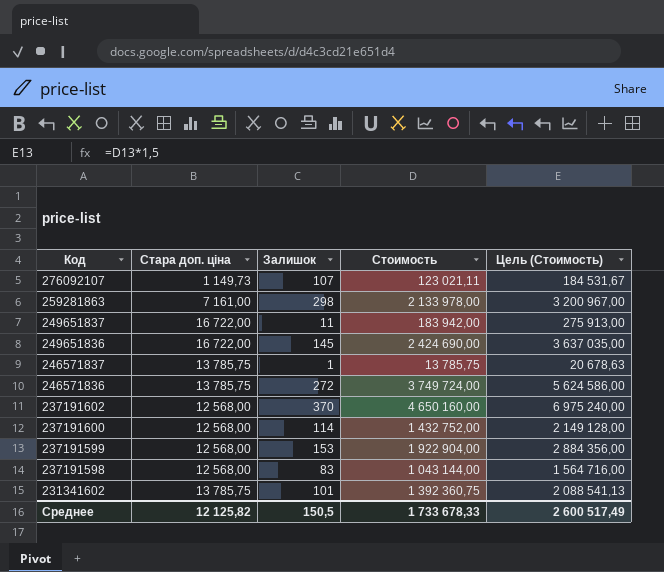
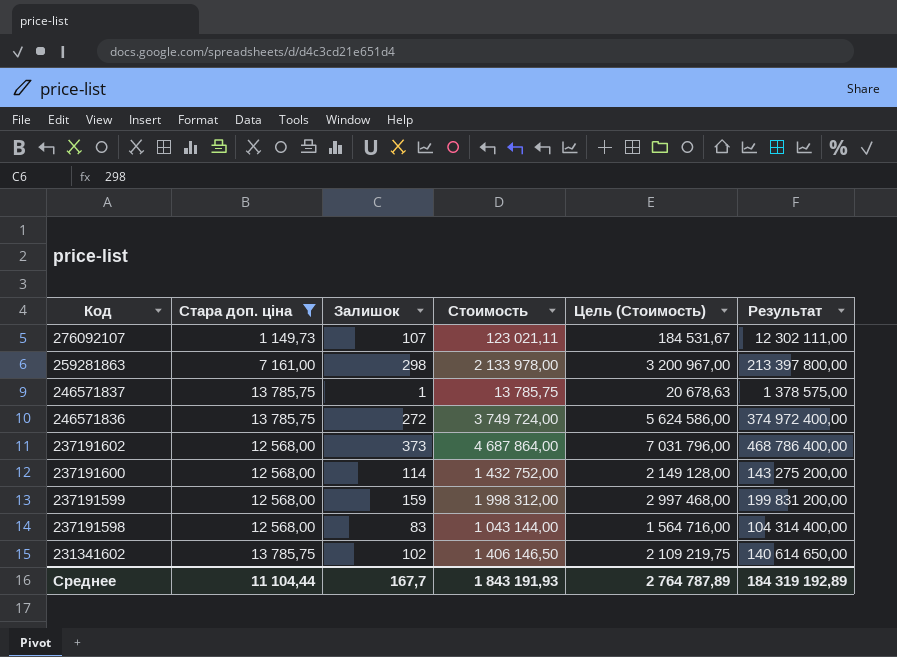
filter: none -> Стара доп. ціна != 16 722,00
column Результат | formula: none -> [Стоимость] * 100
237191602 | Залишок: 370 -> 373
237191602 | Стоимость: 4 650 160,00 -> 4 687 864,00
237191602 | Цель (Стоимость): 6 975 240,00 -> 7 031 796,00
237191599 | Залишок: 153 -> 159
237191599 | Стоимость: 1 922 904,00 -> 1 998 312,00
237191599 | Цель (Стоимость): 2 884 356,00 -> 2 997 468,00
231341602 | Залишок: 101 -> 102
231341602 | Стоимость: 1 392 360,75 -> 1 406 146,50
231341602 | Цель (Стоимость): 2 088 541,13 -> 2 109 219,75
Среднее | Стара доп. ціна: 12 125,82 -> 11 104,44
Среднее | Залишок: 150,5 -> 167,7
Среднее | Стоимость: 1 733 678,33 -> 1 843 191,93
Среднее | Цель (Стоимость): 2 600 517,49 -> 2 764 787,89

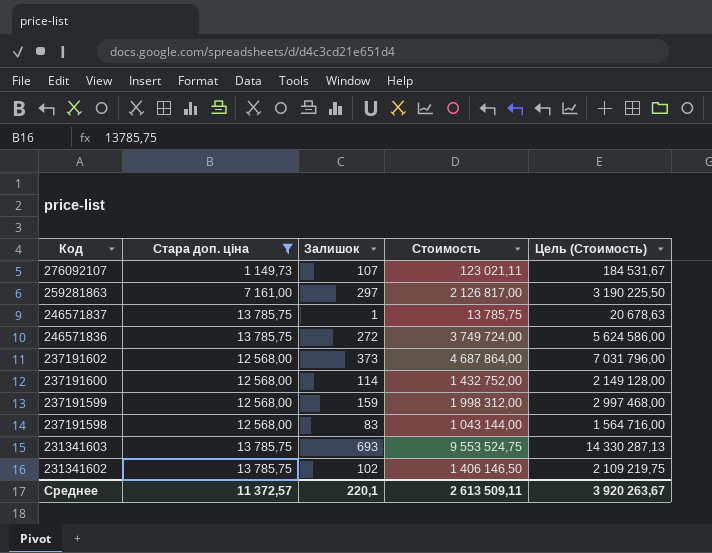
column Результат | formula: [Стоимость] * 100 -> none
259281863 | Залишок: 298 -> 297
259281863 | Стоимость: 2 133 978,00 -> 2 126 817,00
259281863 | Цель (Стоимость): 3 200 967,00 -> 3 190 225,50
row 231341603: none -> 13 785,75 | 693 | 9 553 524,75 | 14 330 287,13
Среднее | Стара доп. ціна: 11 104,44 -> 11 372,57
Среднее | Залишок: 167,7 -> 220,1
Среднее | Стоимость: 1 843 191,93 -> 2 613 509,11
Среднее | Цель (Стоимость): 2 764 787,89 -> 3 920 263,67

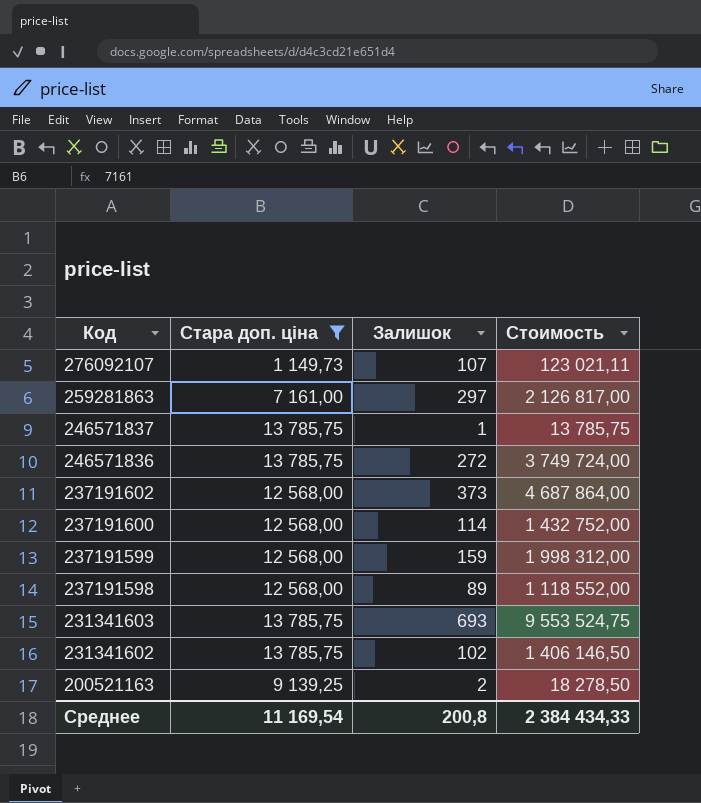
column Цель (Стоимость) | formula: [Стоимость] * 1,5 -> none
237191598 | Залишок: 83 -> 89
237191598 | Стоимость: 1 043 144,00 -> 1 118 552,00
row 200521163: none -> 9 139,25 | 2 | 18 278,50
Среднее | Стара доп. ціна: 11 372,57 -> 11 169,54
Среднее | Залишок: 220,1 -> 200,8
Среднее | Стоимость: 2 613 509,11 -> 2 384 434,33

